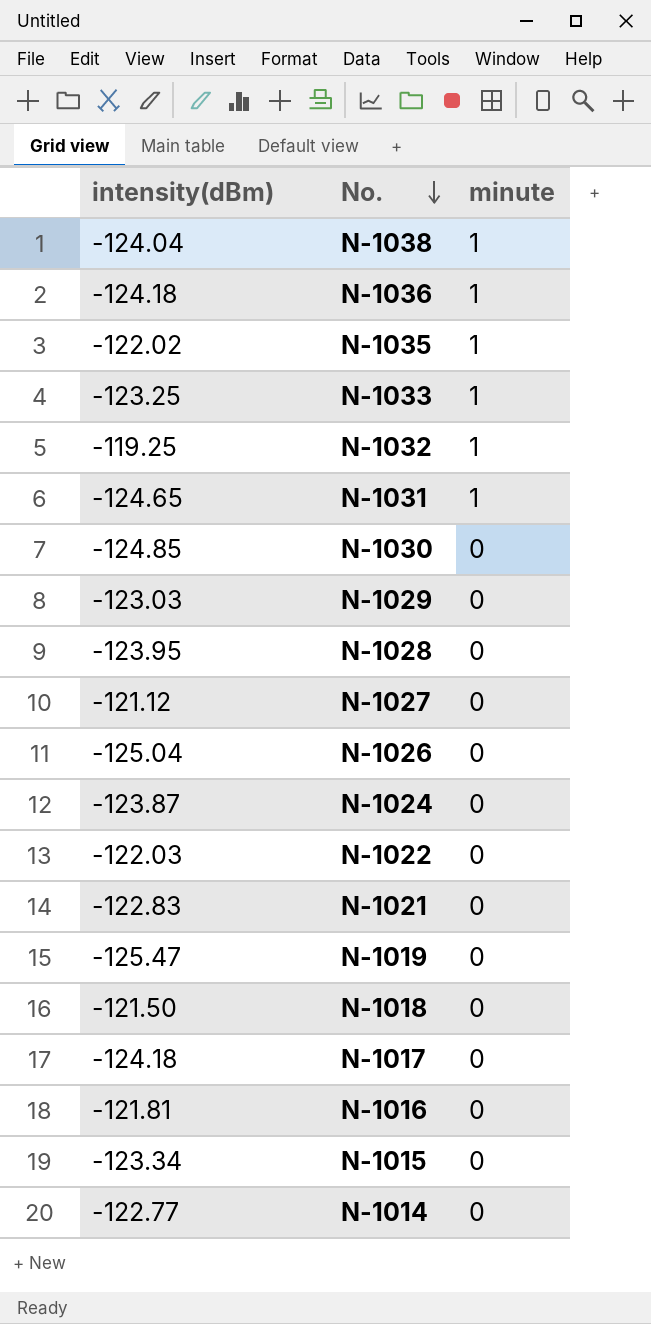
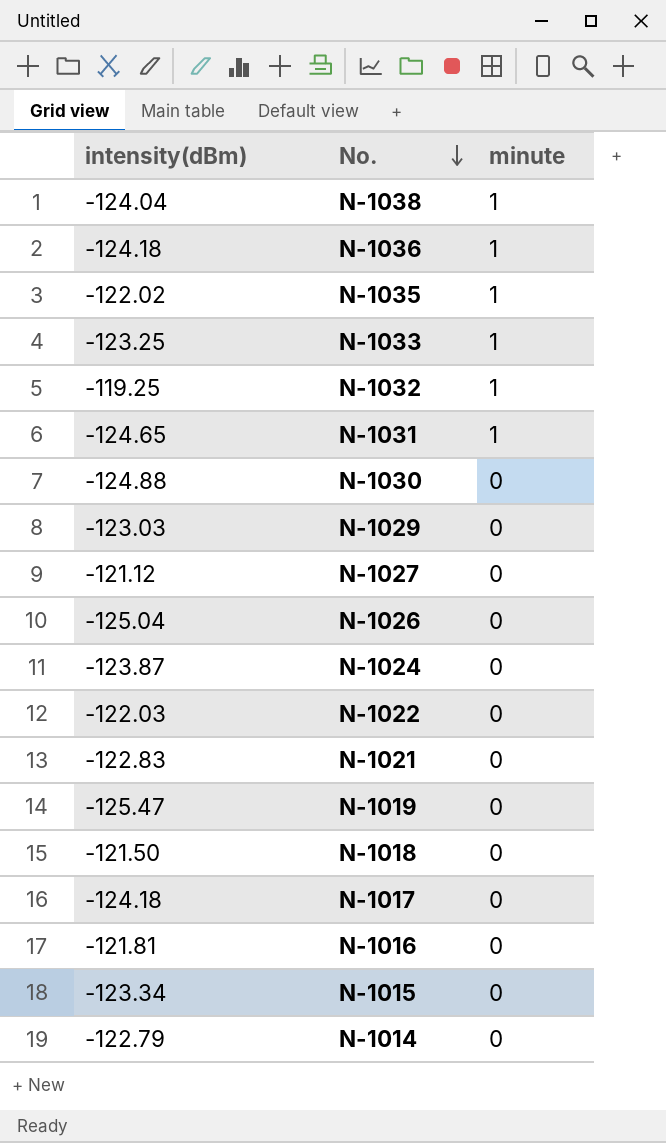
row N-1028: -123.95 | 0 -> none
N-1030 | intensity(dBm): -124.85 -> -124.88
N-1014 | intensity(dBm): -122.77 -> -122.79

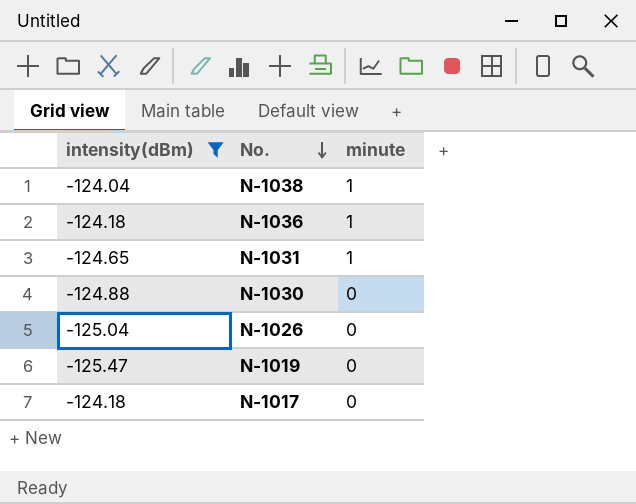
filter: none -> intensity(dBm) <= -124.04

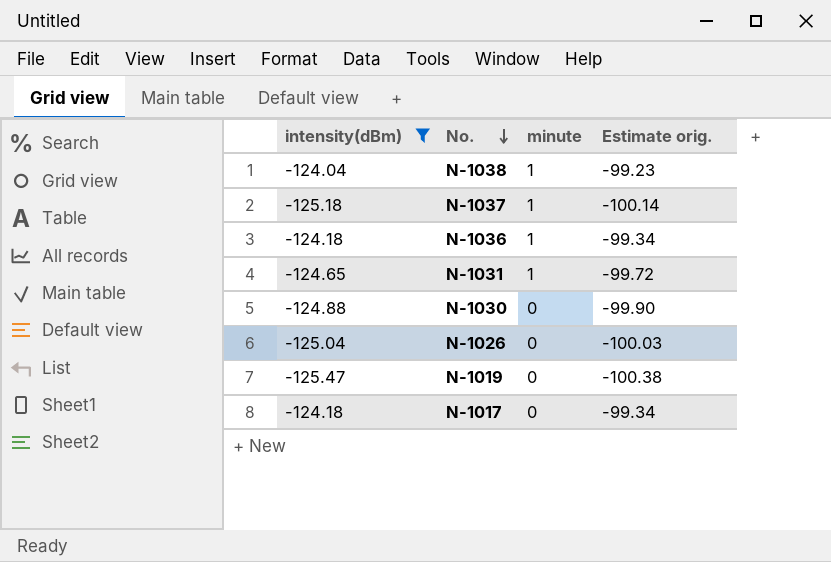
column Estimate orig. | formula: none -> [intensity(dBm)] * 0.8
row N-1037: none -> -125.18 | 1 | -100.14

